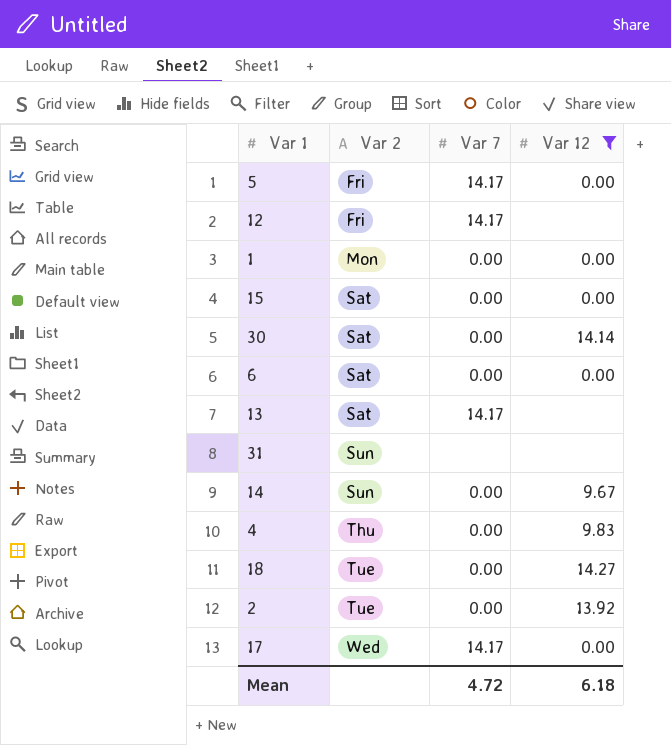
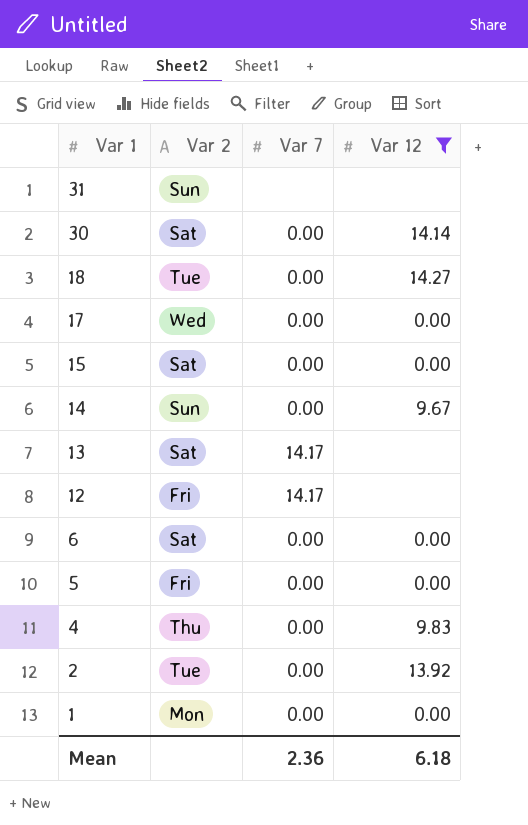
row order: Var 2 ascending -> Var 1 descending
17 | Var 7: 14.17 -> 0.00
5 | Var 7: 14.17 -> 0.00
Mean | Var 7: 4.72 -> 2.36

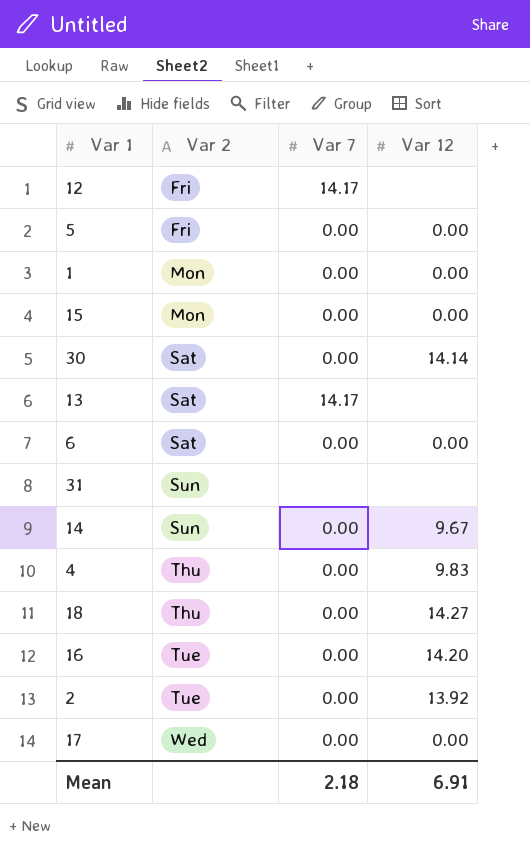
filter: Var 12 != 14.20 -> none
row order: Var 1 descending -> Var 2 ascending
15 | Var 2: Sat -> Mon
18 | Var 2: Tue -> Thu
Mean | Var 7: 2.36 -> 2.18
Mean | Var 12: 6.18 -> 6.91

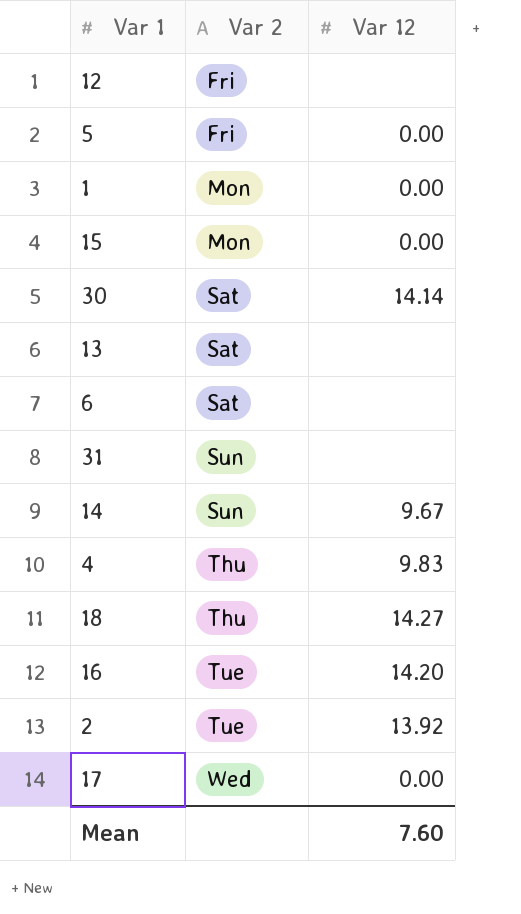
column Var 7 | position: 3 -> none
6 | Var 12: 0.00 -> none
Mean | Var 12: 6.91 -> 7.60

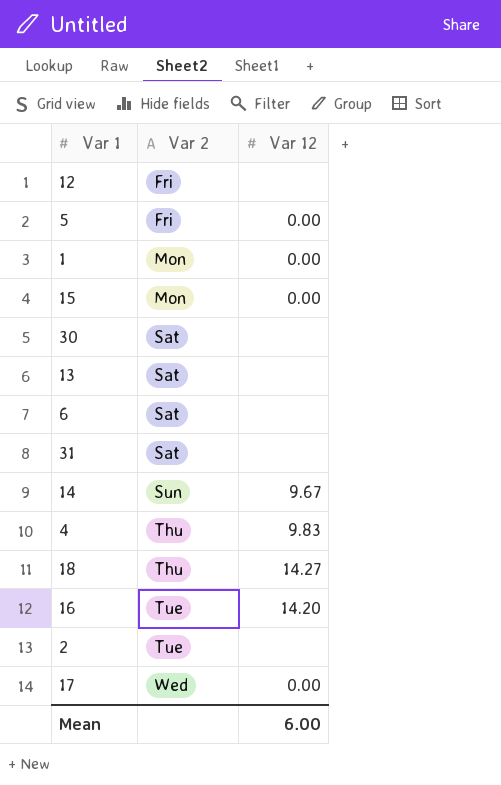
30 | Var 12: 14.14 -> none
31 | Var 2: Sun -> Sat
2 | Var 12: 13.92 -> none
Mean | Var 12: 7.60 -> 6.00

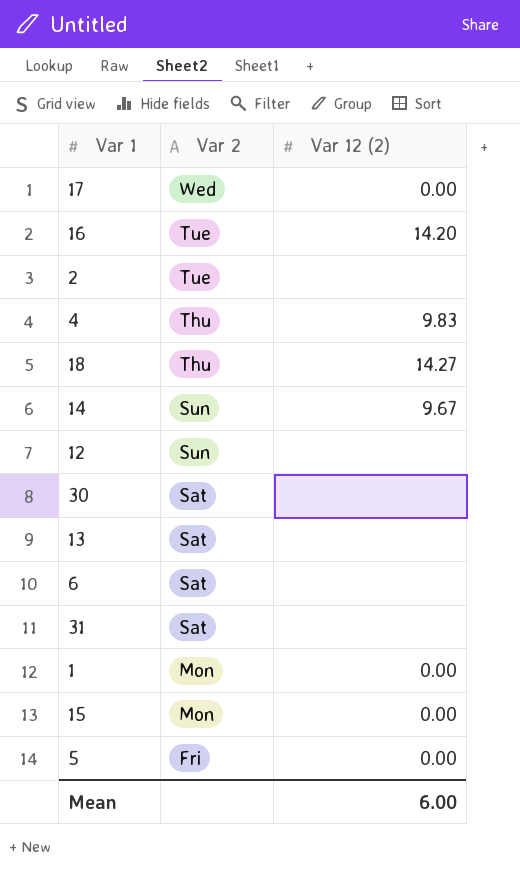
row order: Var 2 ascending -> Var 2 descending
column name: Var 12 -> Var 12 (2)
12 | Var 2: Fri -> Sun

